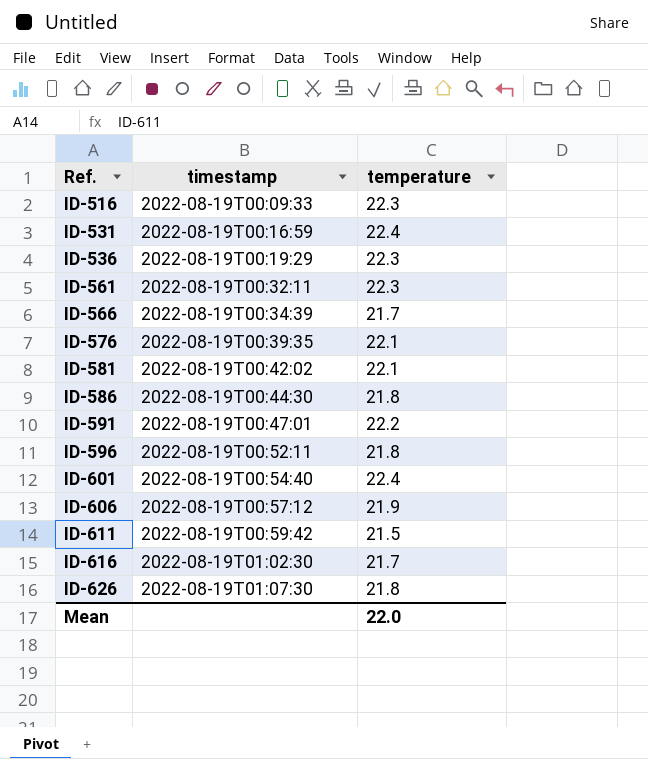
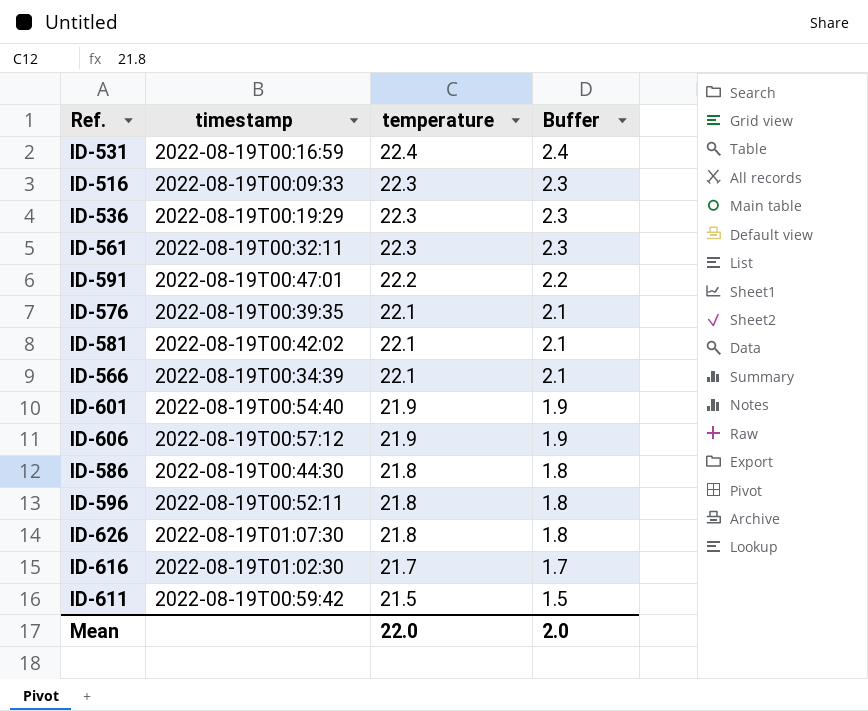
row order: Ref. ascending -> temperature descending
column Buffer | formula: none -> [temperature] - 20
ID-566 | temperature: 21.7 -> 22.1
ID-601 | temperature: 22.4 -> 21.9

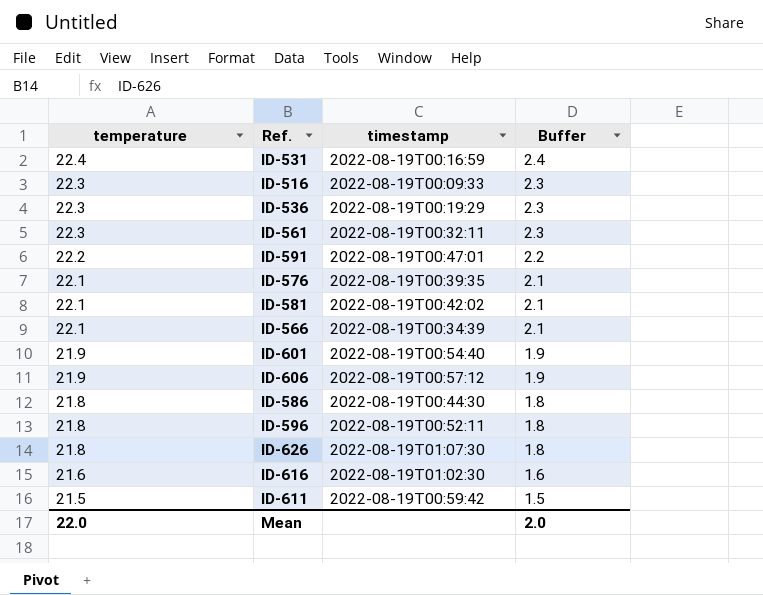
column temperature | position: 3 -> 1
ID-616 | temperature: 21.7 -> 21.6
ID-616 | Buffer: 1.7 -> 1.6

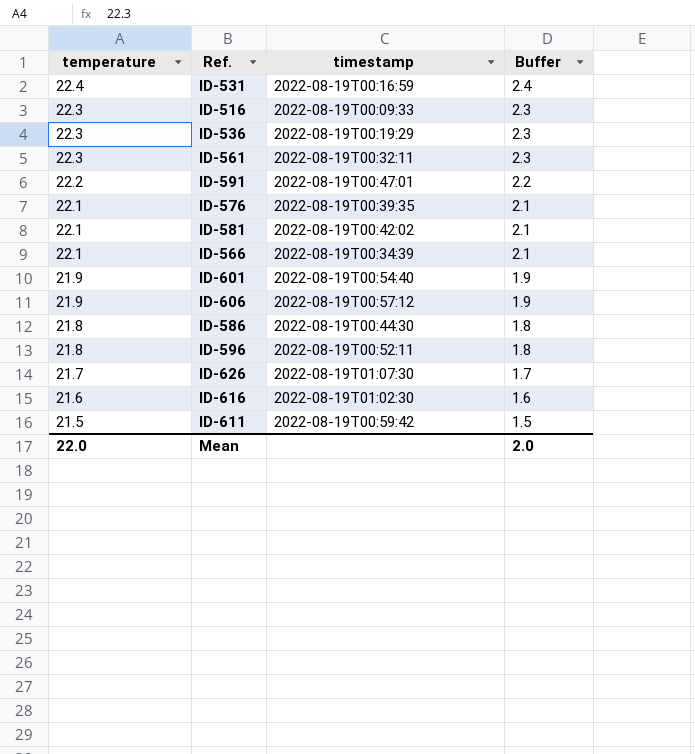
ID-626 | temperature: 21.8 -> 21.7
ID-626 | Buffer: 1.8 -> 1.7

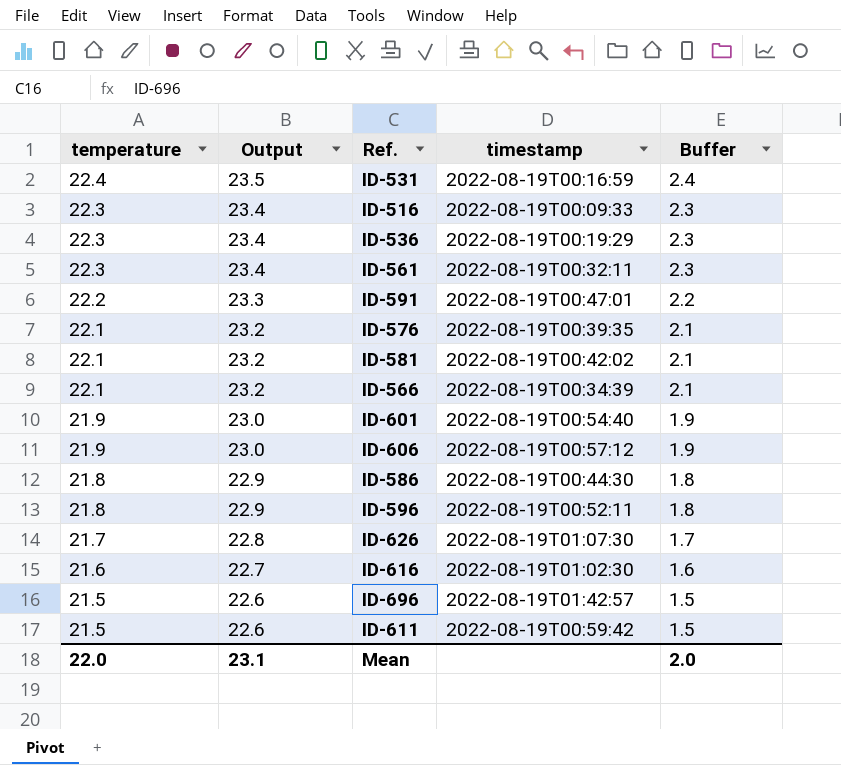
column Output | formula: none -> [temperature] * 1.05
row ID-696: none -> 21.5 | 22.6 | 2022-08-19T01:42:57 | 1.5

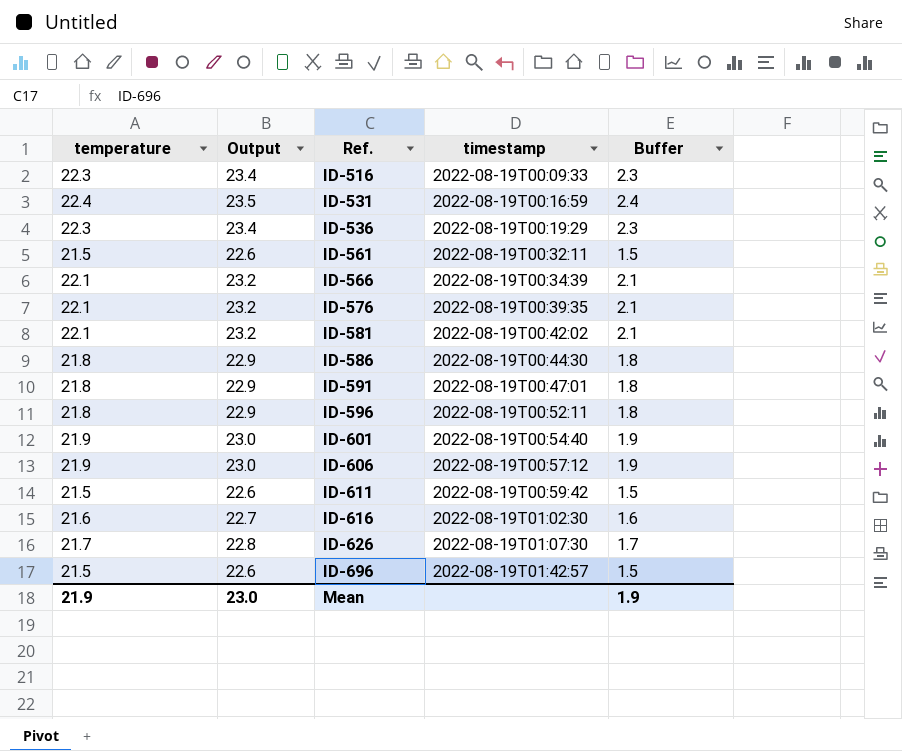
row order: temperature descending -> Ref. ascending
ID-561 | temperature: 22.3 -> 21.5
ID-561 | Output: 23.4 -> 22.6
ID-561 | Buffer: 2.3 -> 1.5
ID-591 | temperature: 22.2 -> 21.8
ID-591 | Output: 23.3 -> 22.9
ID-591 | Buffer: 2.2 -> 1.8
Mean | temperature: 22.0 -> 21.9
Mean | Output: 23.1 -> 23.0
Mean | Buffer: 2.0 -> 1.9

